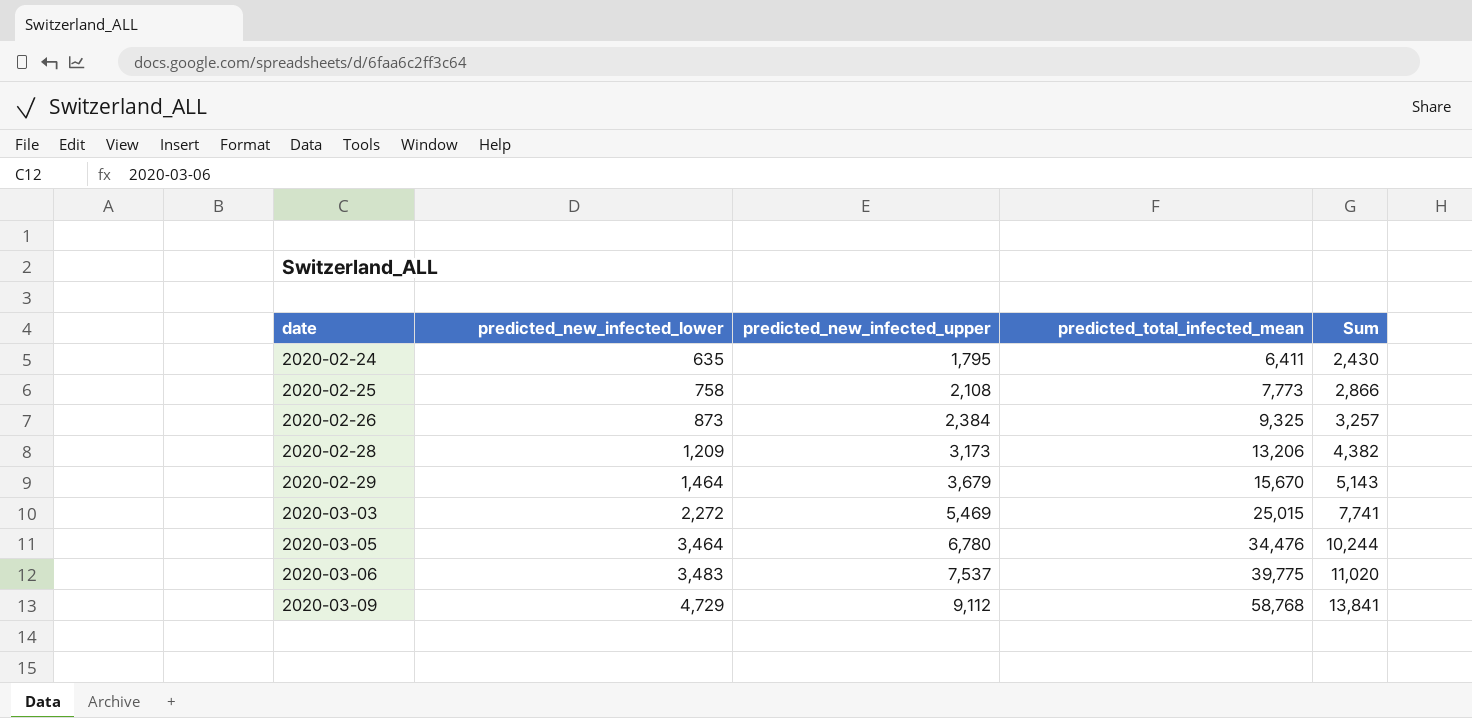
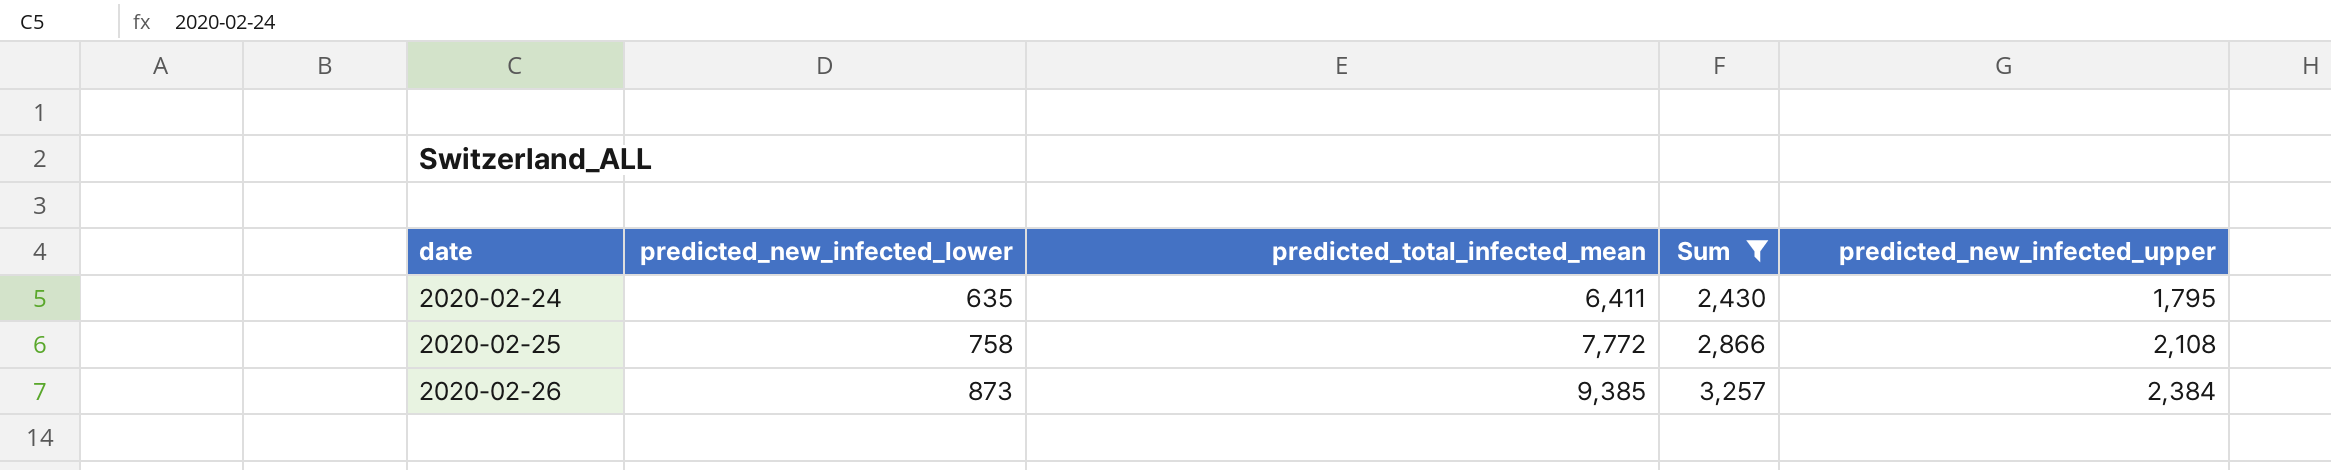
filter: none -> Sum <= 3,257
column predicted_new_infected_upper | position: 3 -> 5
2020-02-25 | predicted_total_infected_mean: 7,773 -> 7,772
2020-02-26 | predicted_total_infected_mean: 9,325 -> 9,385

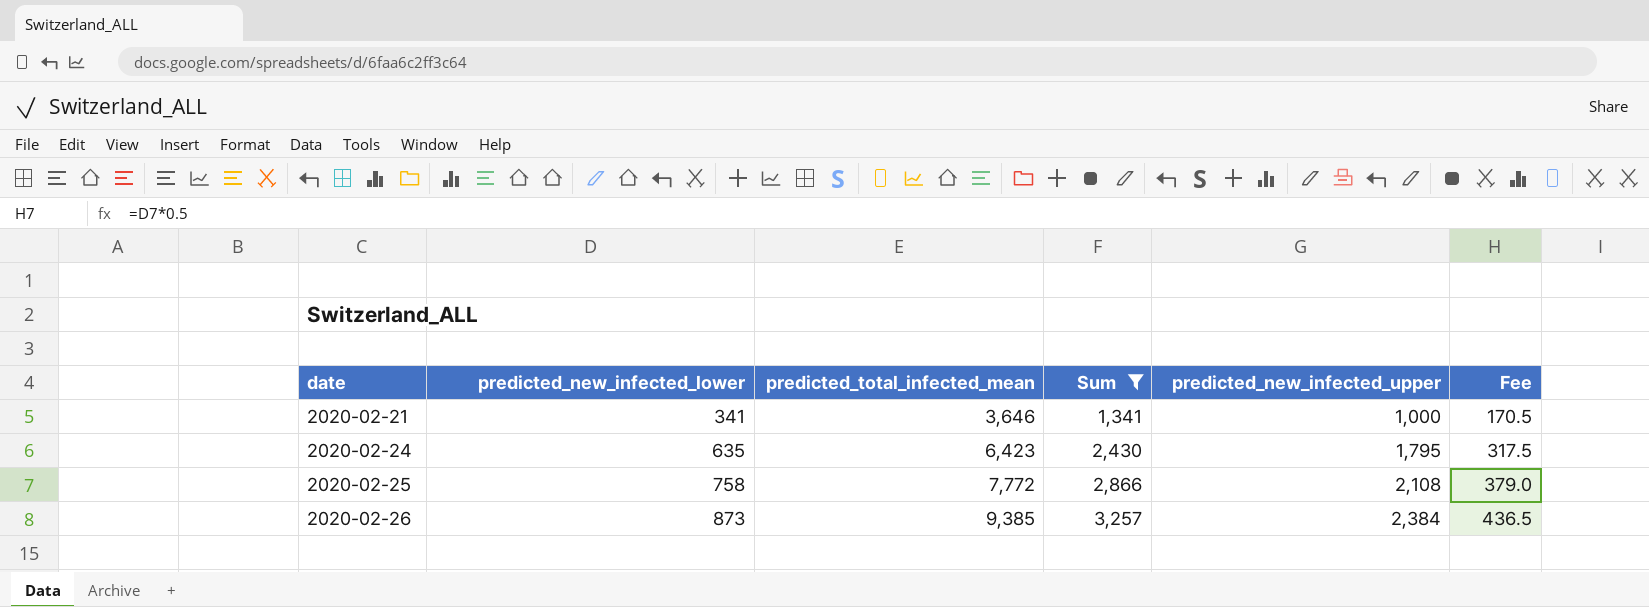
column Fee | formula: none -> [predicted_new_infected_lower] * 0.5
row 2020-02-21: none -> 341 | 3,646 | 1,341 | 1,000 | 170.5
2020-02-24 | predicted_total_infected_mean: 6,411 -> 6,423

